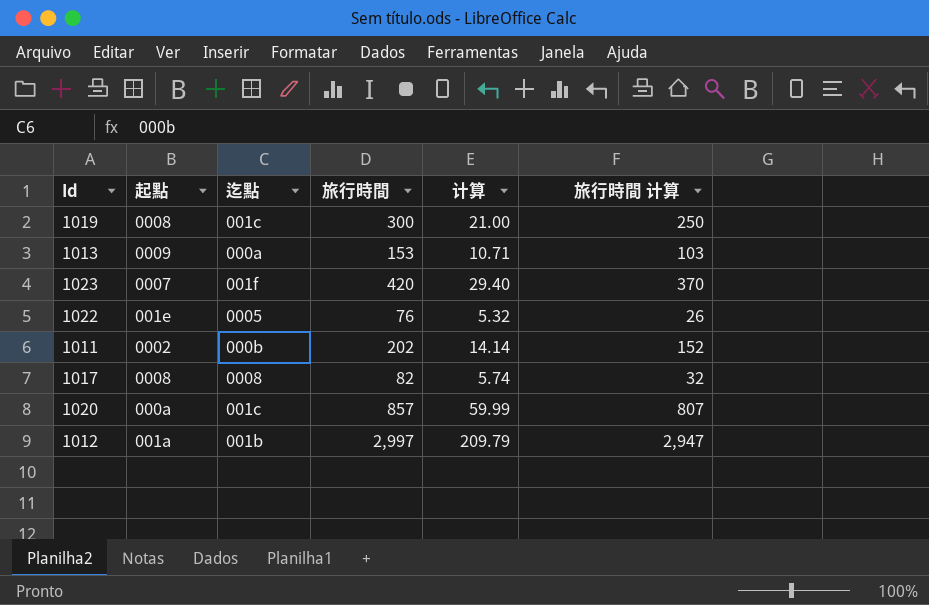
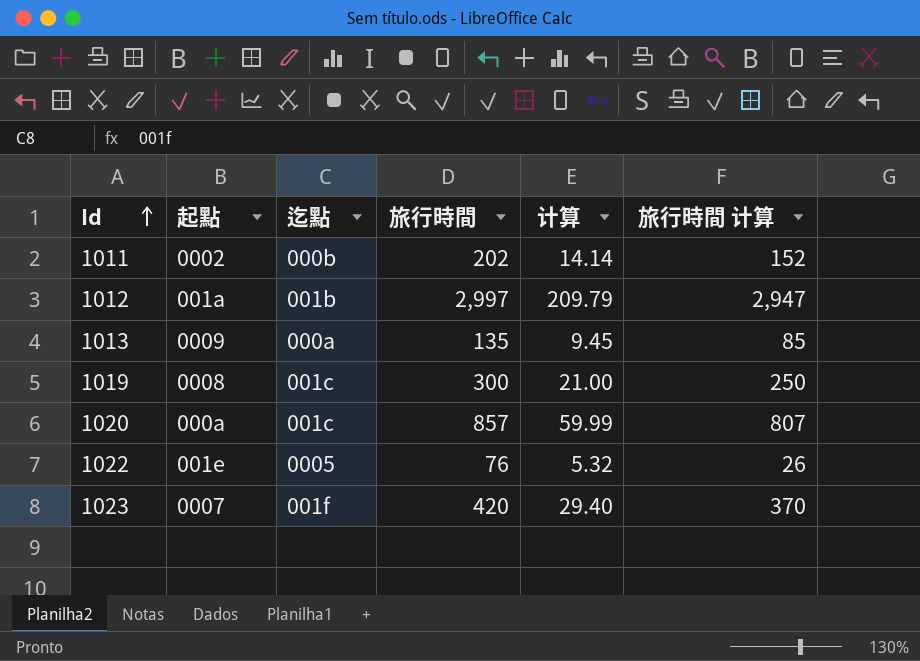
row order: none -> Id ascending
row 1017: 0008 | 0008 | 82 | 5.74 | 32 -> none
1013 | 旅行時間: 153 -> 135
1013 | 计算: 10.71 -> 9.45
1013 | 旅行時間 计算: 103 -> 85

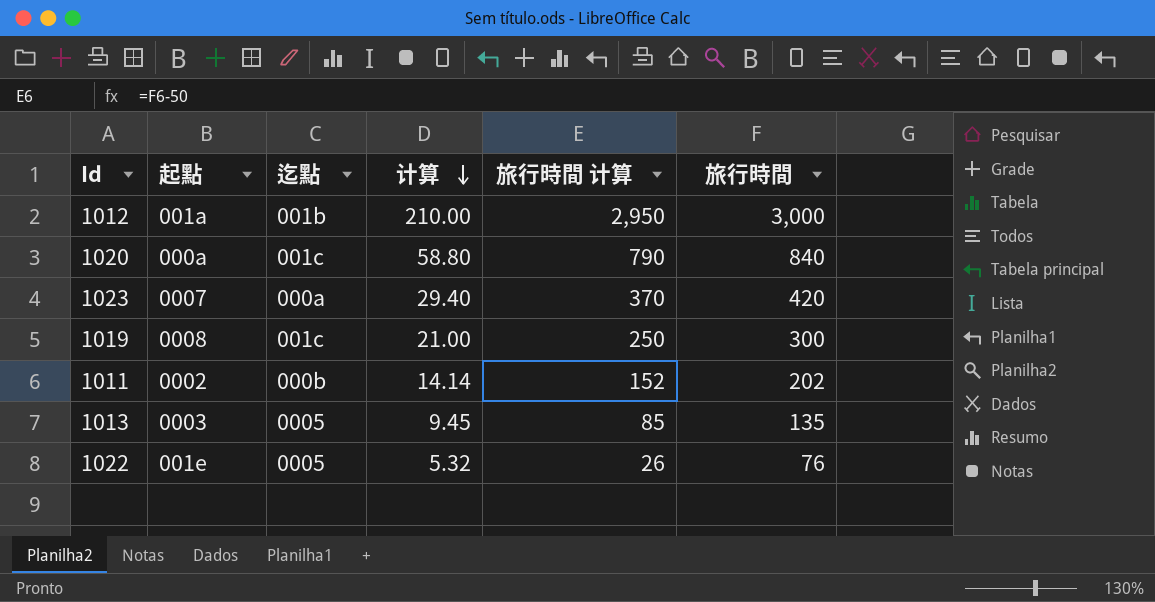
row order: Id ascending -> 计算 descending
column 旅行時間 | position: 4 -> 6
1012 | 计算: 209.79 -> 210.00
1012 | 旅行時間 计算: 2,947 -> 2,950
1012 | 旅行時間: 2,997 -> 3,000
1020 | 计算: 59.99 -> 58.80
1020 | 旅行時間 计算: 807 -> 790
1020 | 旅行時間: 857 -> 840
1023 | 迄點: 001f -> 000a
1013 | 起點: 0009 -> 0003
1013 | 迄點: 000a -> 0005

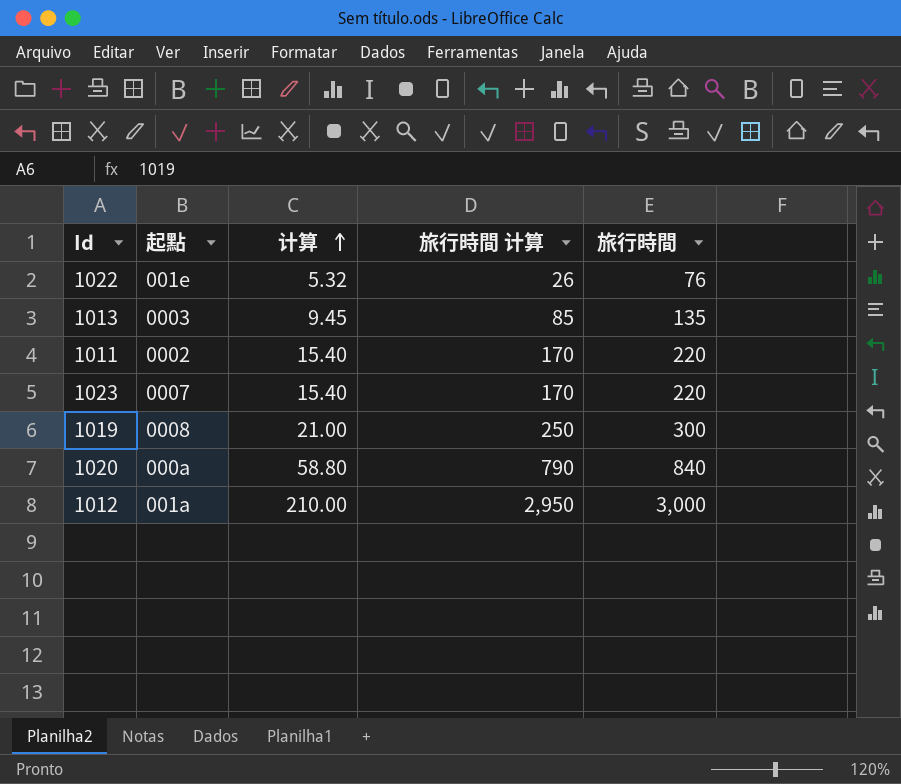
row order: 计算 descending -> 计算 ascending
column 迄點 | position: 3 -> none
1011 | 计算: 14.14 -> 15.40
1011 | 旅行時間 计算: 152 -> 170
1011 | 旅行時間: 202 -> 220
1023 | 计算: 29.40 -> 15.40
1023 | 旅行時間 计算: 370 -> 170
1023 | 旅行時間: 420 -> 220

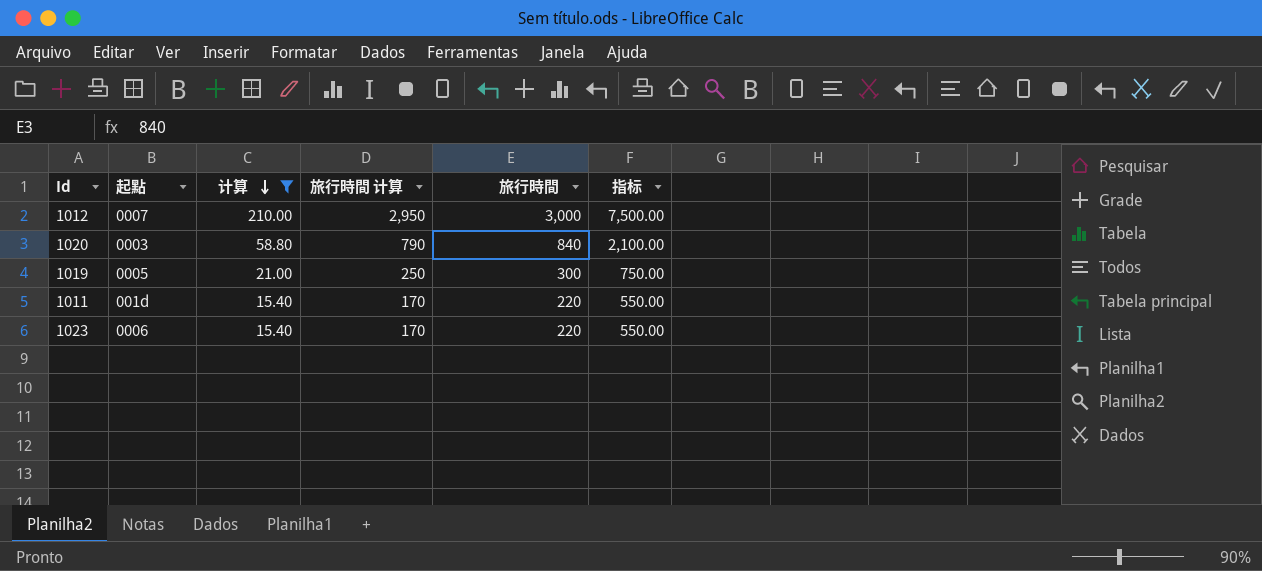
filter: none -> 计算 >= 15.40
row order: 计算 ascending -> 计算 descending
column 指标 | formula: none -> [旅行時間] * 2.5
1012 | 起點: 001a -> 0007
1020 | 起點: 000a -> 0003
1019 | 起點: 0008 -> 0005
1011 | 起點: 0002 -> 001d
1023 | 起點: 0007 -> 0006

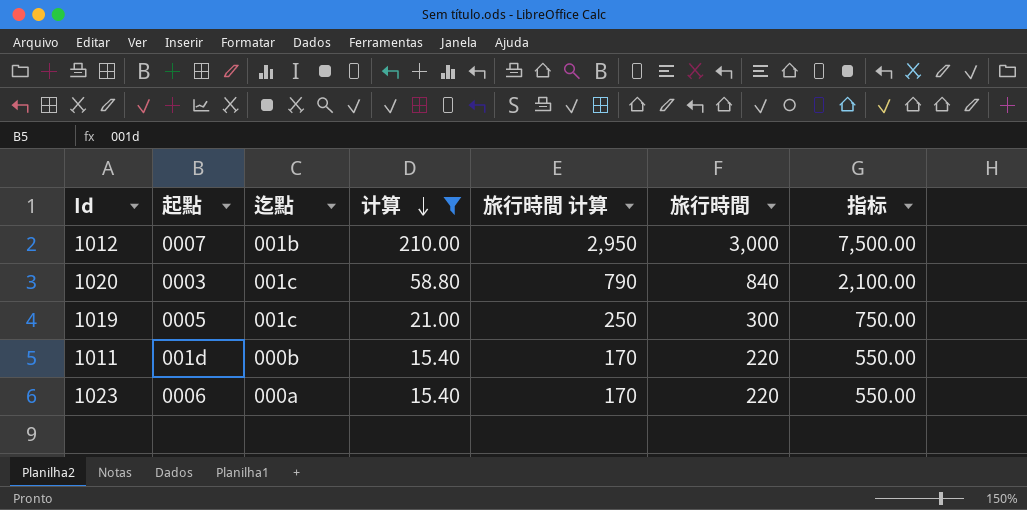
column 迄點 | position: none -> 3

